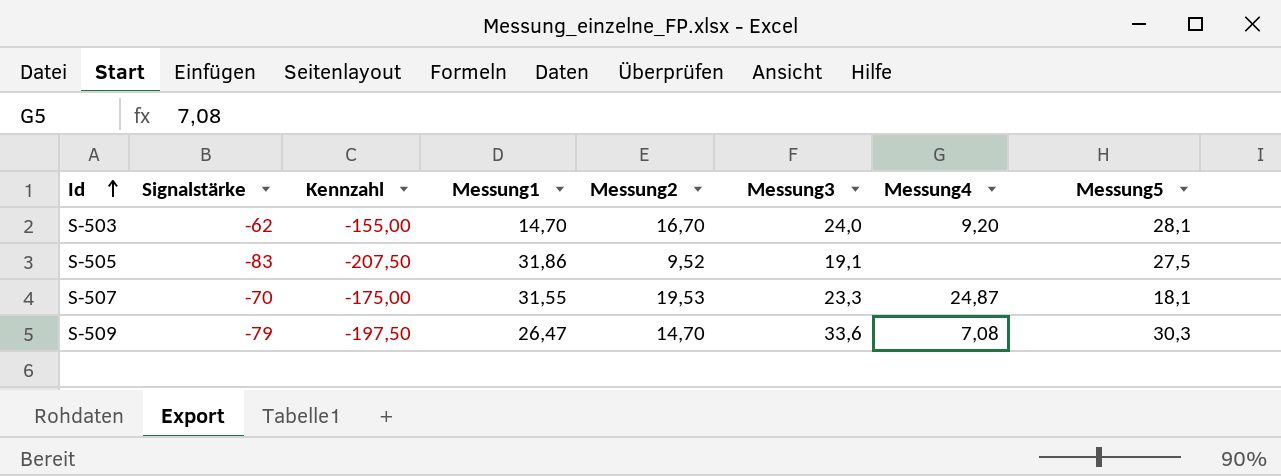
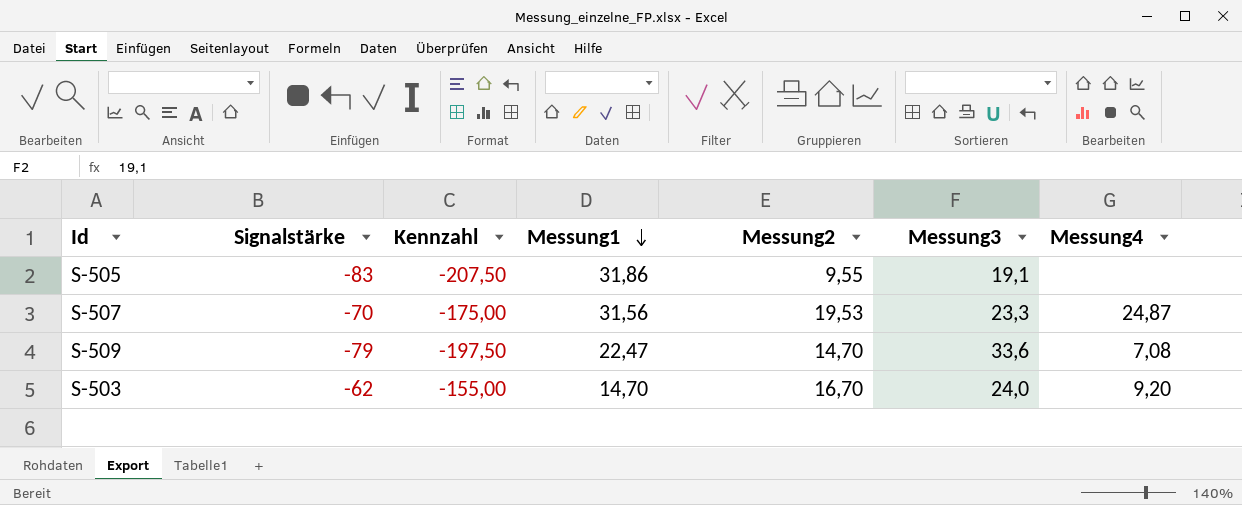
row order: Id ascending -> Messung1 descending
column Messung5 | position: 8 -> none
S-505 | Messung2: 9,52 -> 9,55
S-507 | Messung1: 31,55 -> 31,56
S-509 | Messung1: 26,47 -> 22,47

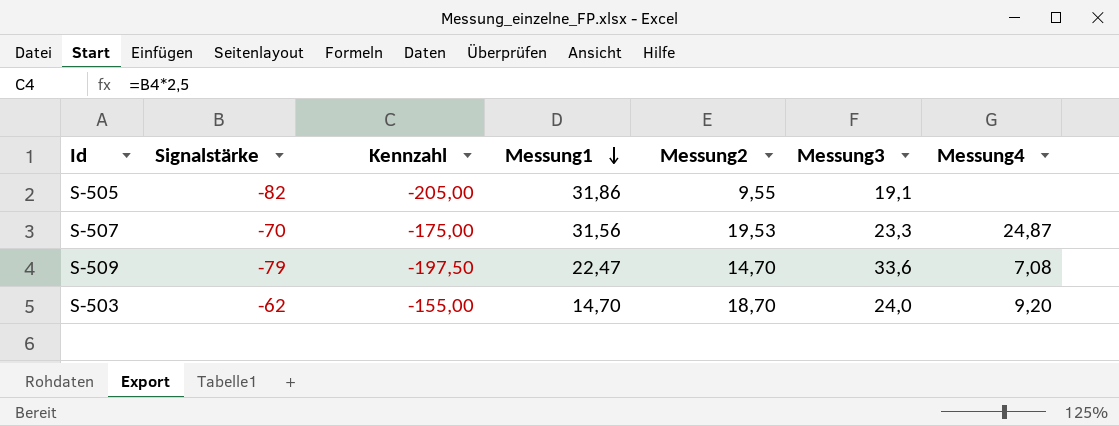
S-505 | Signalstärke: -83 -> -82
S-505 | Kennzahl: -207,50 -> -205,00
S-503 | Messung2: 16,70 -> 18,70

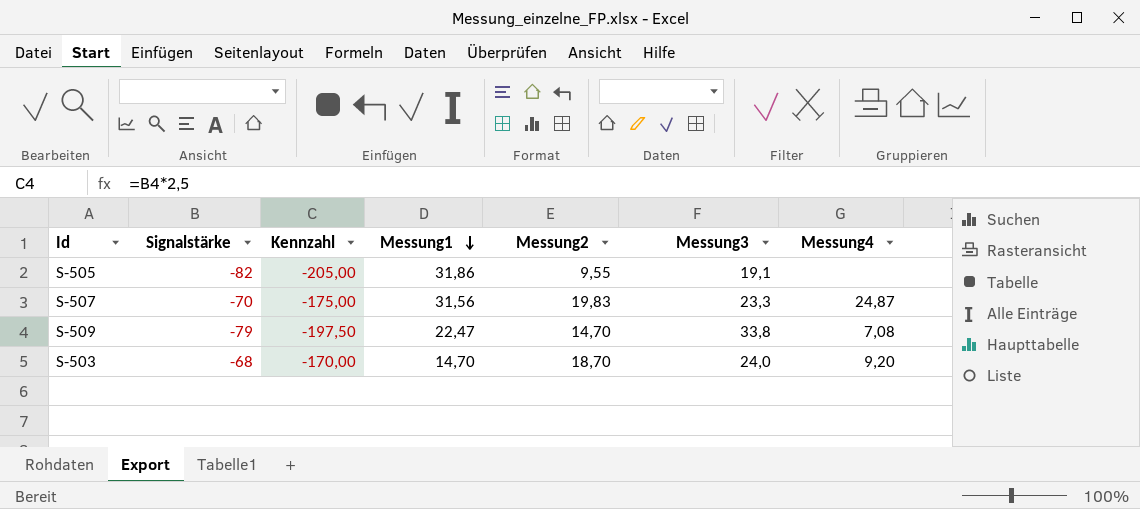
S-507 | Messung2: 19,53 -> 19,83
S-509 | Messung3: 33,6 -> 33,8
S-503 | Signalstärke: -62 -> -68
S-503 | Kennzahl: -155,00 -> -170,00

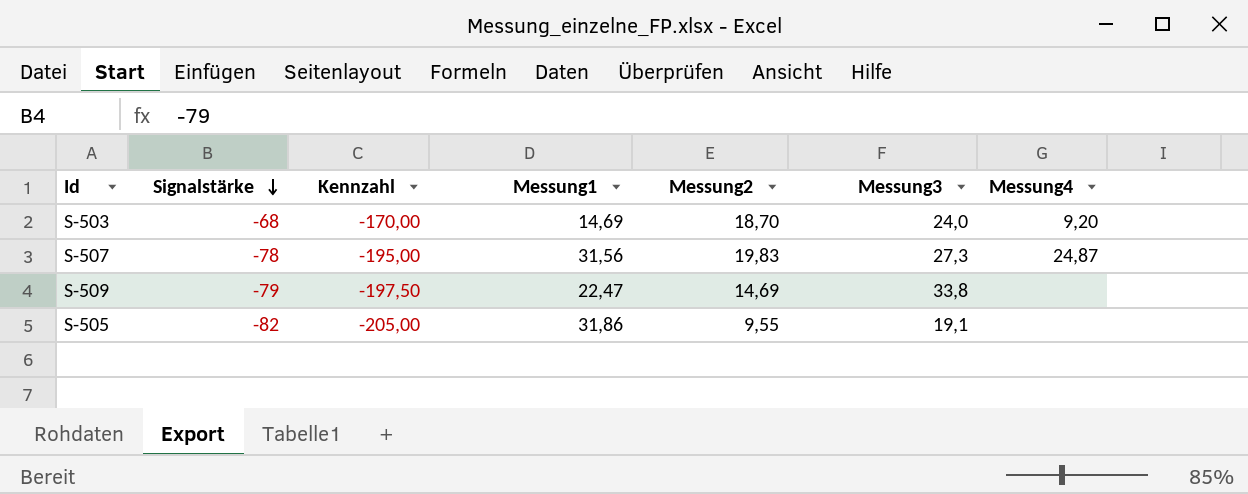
row order: Messung1 descending -> Signalstärke descending
S-503 | Messung1: 14,70 -> 14,69
S-507 | Signalstärke: -70 -> -78
S-507 | Kennzahl: -175,00 -> -195,00
S-507 | Messung3: 23,3 -> 27,3
S-509 | Messung2: 14,70 -> 14,69
S-509 | Messung4: 7,08 -> none

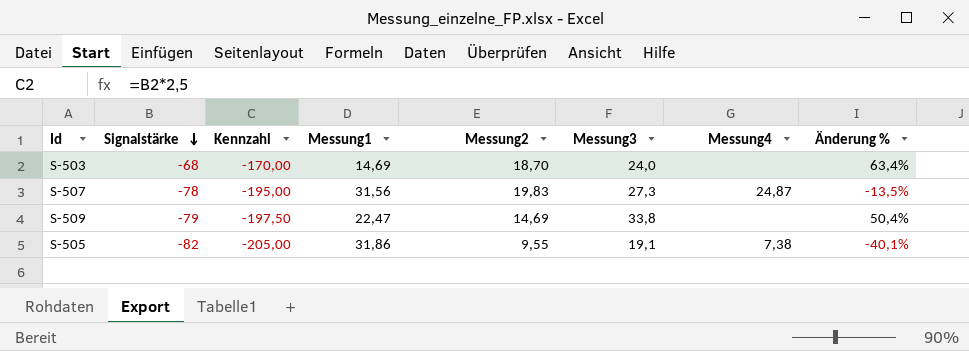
column Änderung % | formula: none -> ([Messung3] - [Messung1]) / [Messung1]
S-503 | Messung4: 9,20 -> none
S-505 | Messung4: none -> 7,38

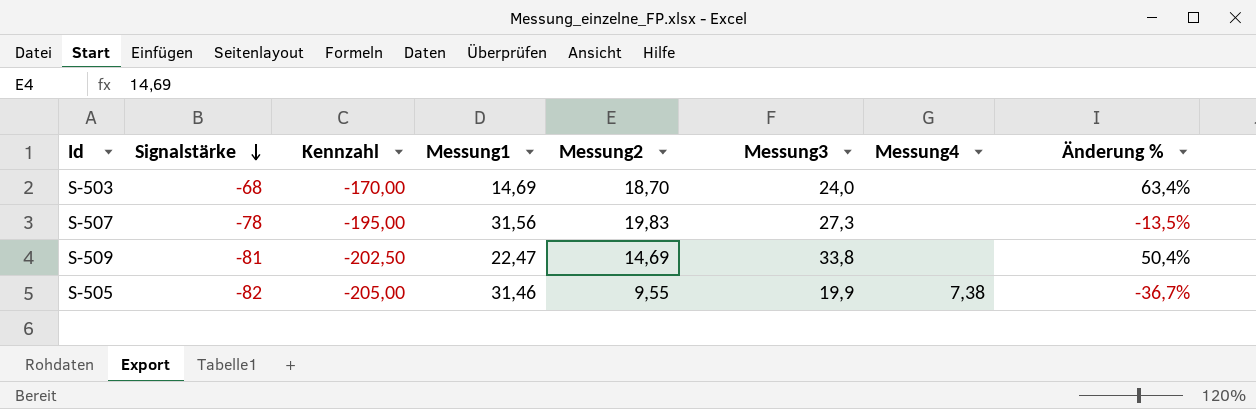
S-507 | Messung4: 24,87 -> none
S-509 | Signalstärke: -79 -> -81
S-509 | Kennzahl: -197,50 -> -202,50
S-505 | Messung1: 31,86 -> 31,46
S-505 | Messung3: 19,1 -> 19,9
S-505 | Änderung %: -40,1% -> -36,7%

